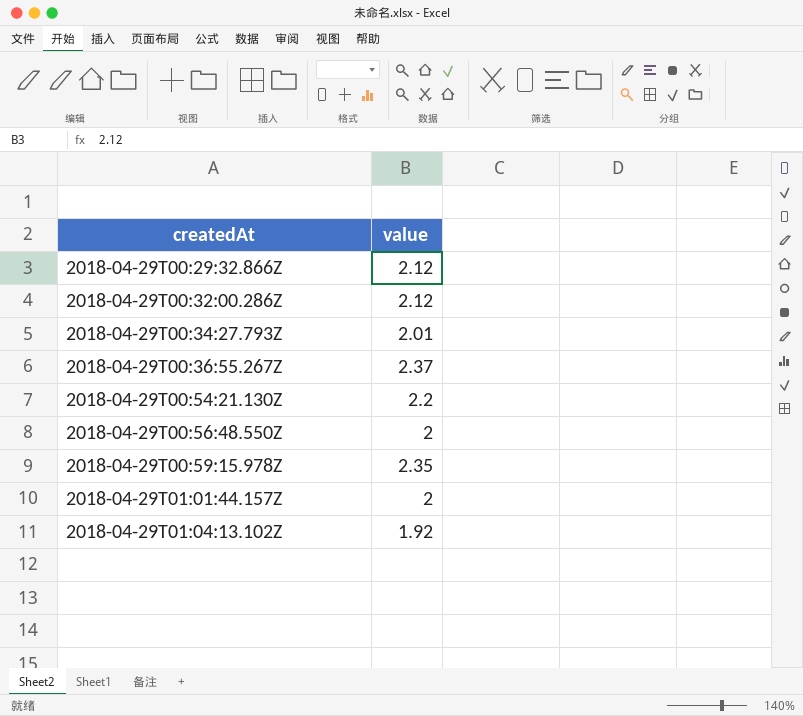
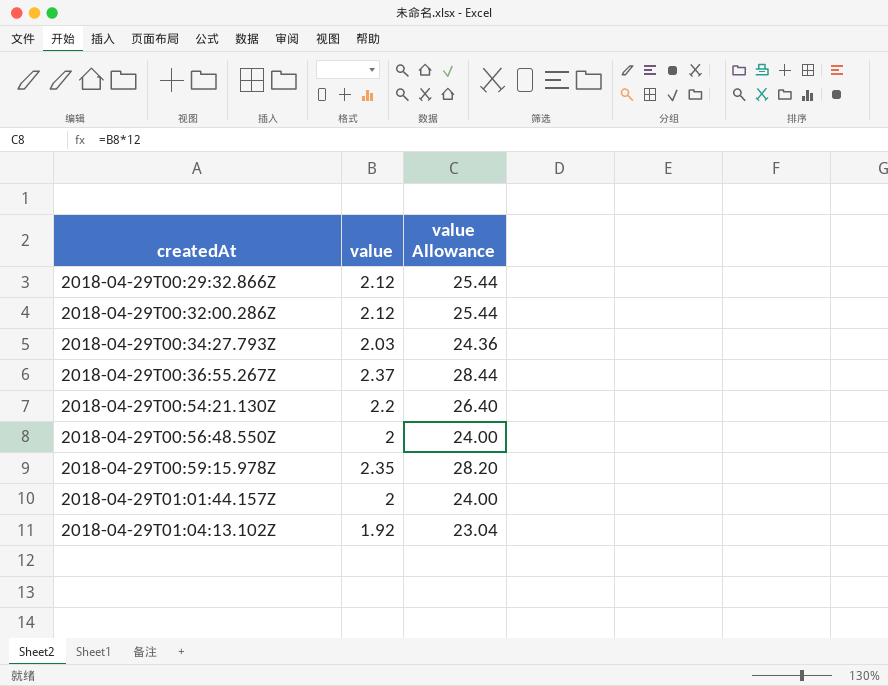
column value Allowance | formula: none -> [value] * 12
2018-04-29T00:34:27.793Z | value: 2.01 -> 2.03

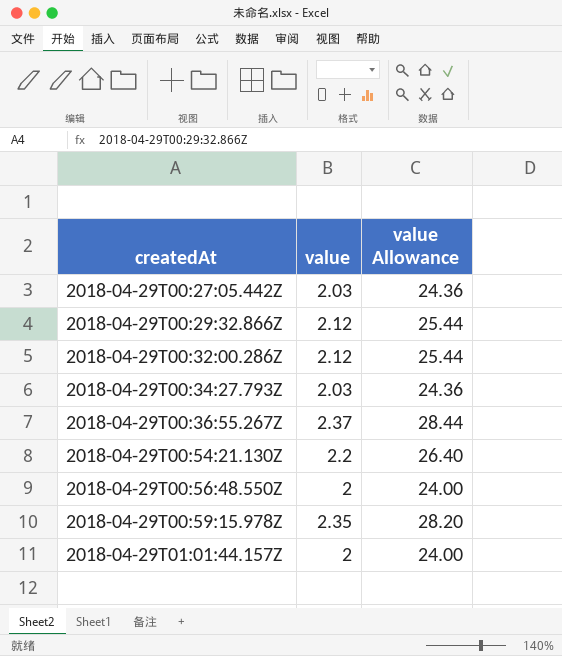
row 2018-04-29T01:04:13.102Z: 1.92 | 23.04 -> none
row 2018-04-29T00:27:05.442Z: none -> 2.03 | 24.36

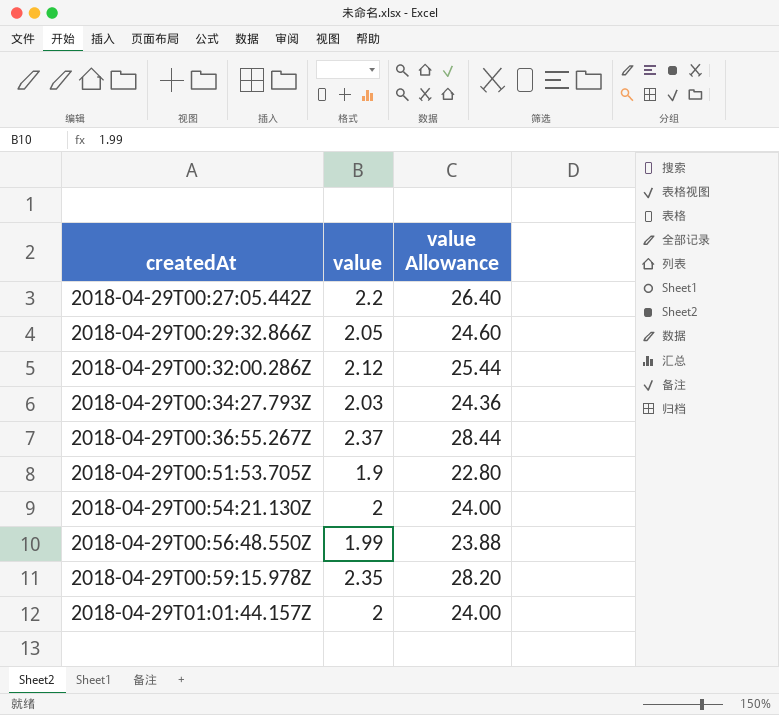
2018-04-29T00:27:05.442Z | value: 2.03 -> 2.2
2018-04-29T00:27:05.442Z | value Allowance: 24.36 -> 26.40
2018-04-29T00:29:32.866Z | value: 2.12 -> 2.05
2018-04-29T00:29:32.866Z | value Allowance: 25.44 -> 24.60
row 2018-04-29T00:51:53.705Z: none -> 1.9 | 22.80
2018-04-29T00:54:21.130Z | value: 2.2 -> 2
2018-04-29T00:54:21.130Z | value Allowance: 26.40 -> 24.00
2018-04-29T00:56:48.550Z | value: 2 -> 1.99
2018-04-29T00:56:48.550Z | value Allowance: 24.00 -> 23.88

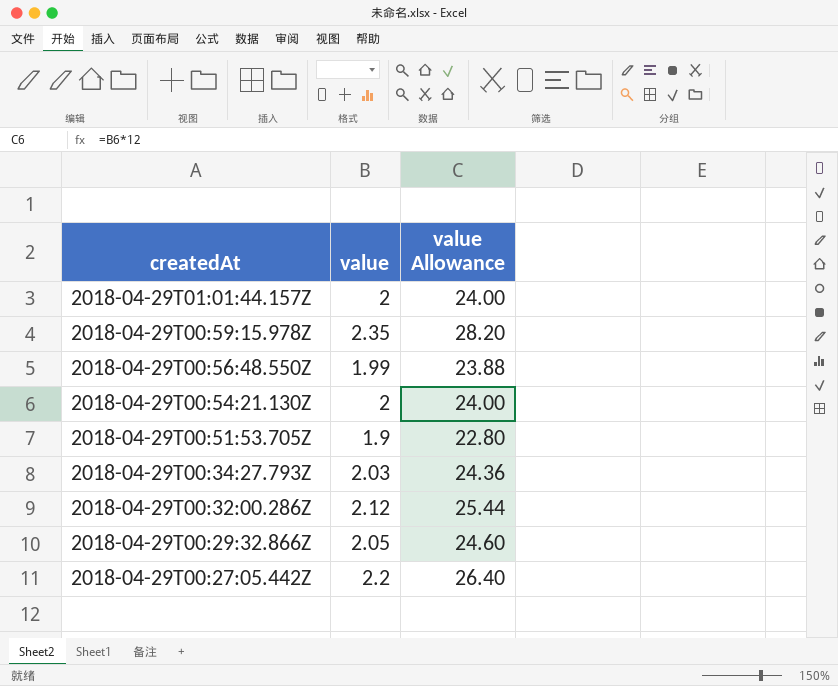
row order: createdAt ascending -> createdAt descending
row 2018-04-29T00:36:55.267Z: 2.37 | 28.44 -> none

